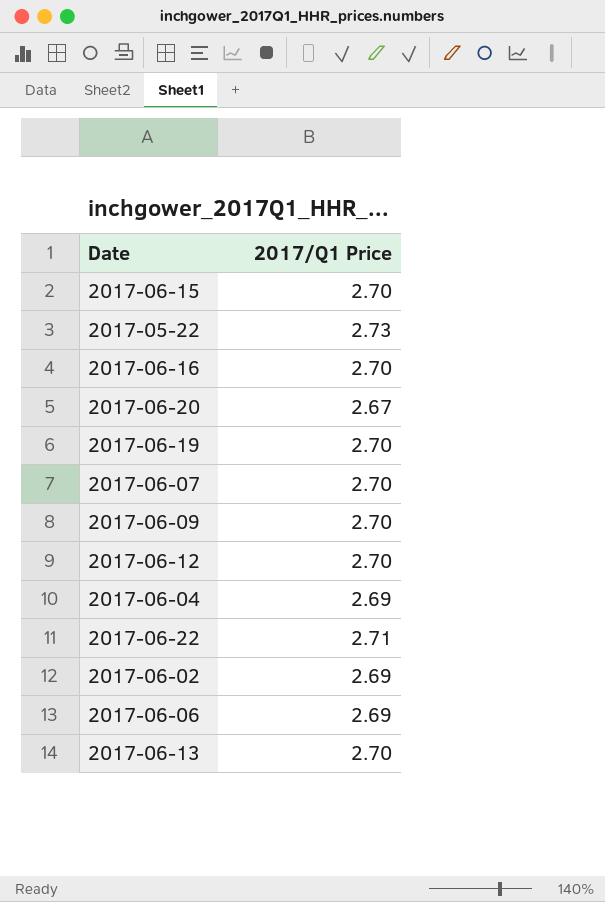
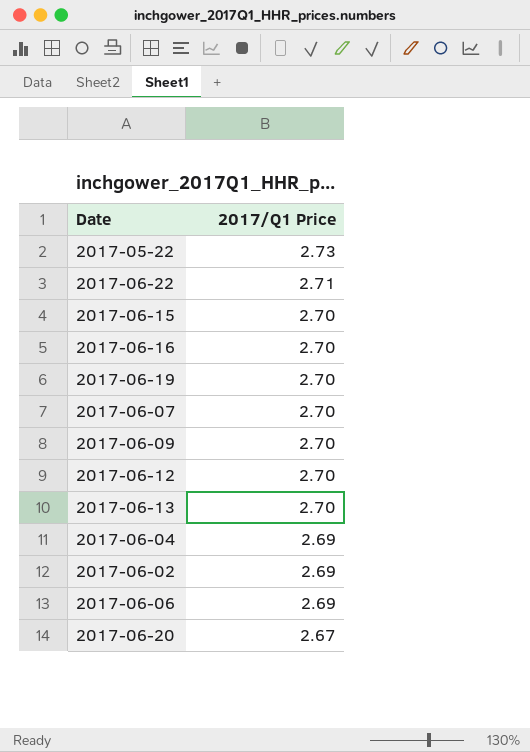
row order: none -> 2017/Q1 Price descending

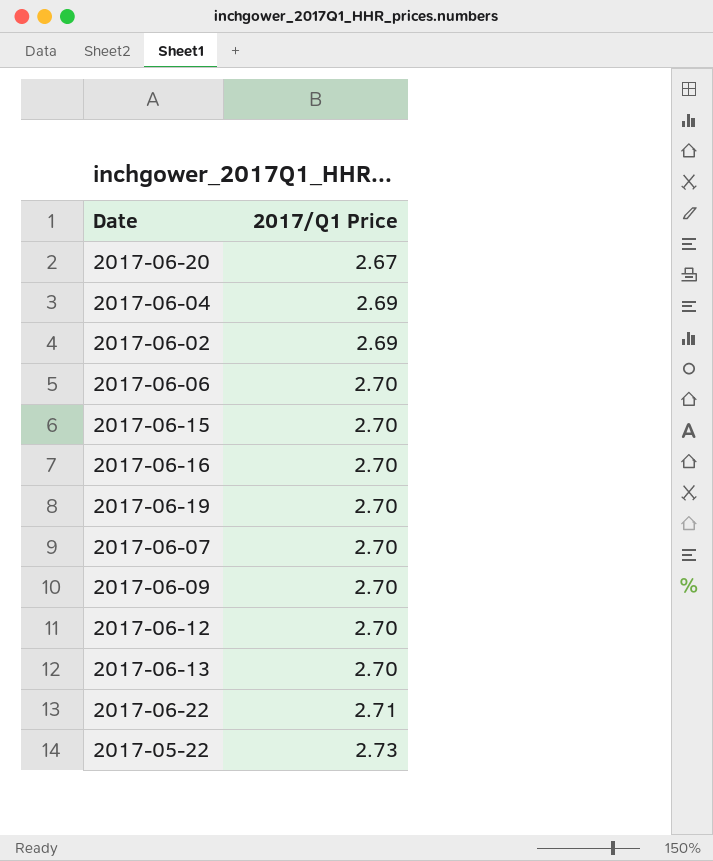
row order: 2017/Q1 Price descending -> 2017/Q1 Price ascending
2017-06-06 | 2017/Q1 Price: 2.69 -> 2.70

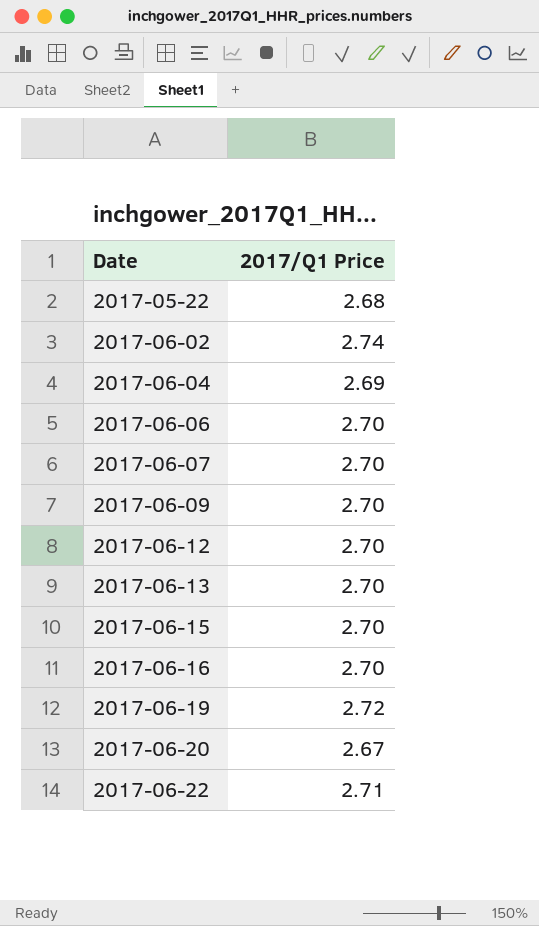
row order: 2017/Q1 Price ascending -> Date ascending
2017-05-22 | 2017/Q1 Price: 2.73 -> 2.68
2017-06-02 | 2017/Q1 Price: 2.69 -> 2.74
2017-06-19 | 2017/Q1 Price: 2.70 -> 2.72

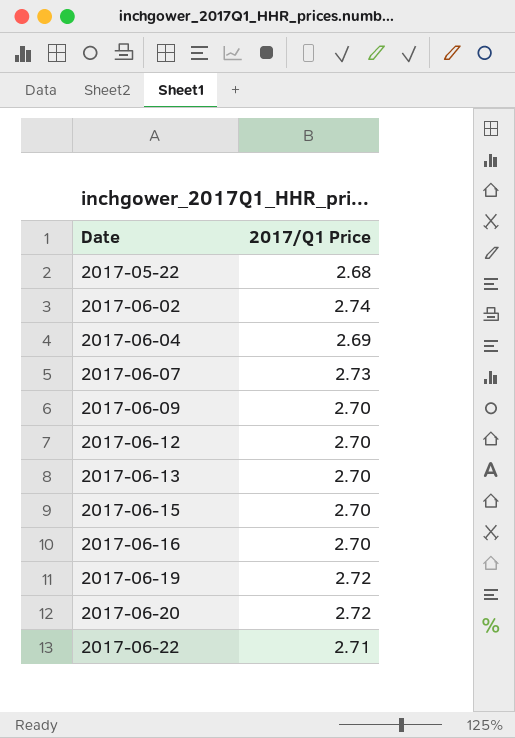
row 2017-06-06: 2.70 -> none
2017-06-07 | 2017/Q1 Price: 2.70 -> 2.73
2017-06-20 | 2017/Q1 Price: 2.67 -> 2.72

